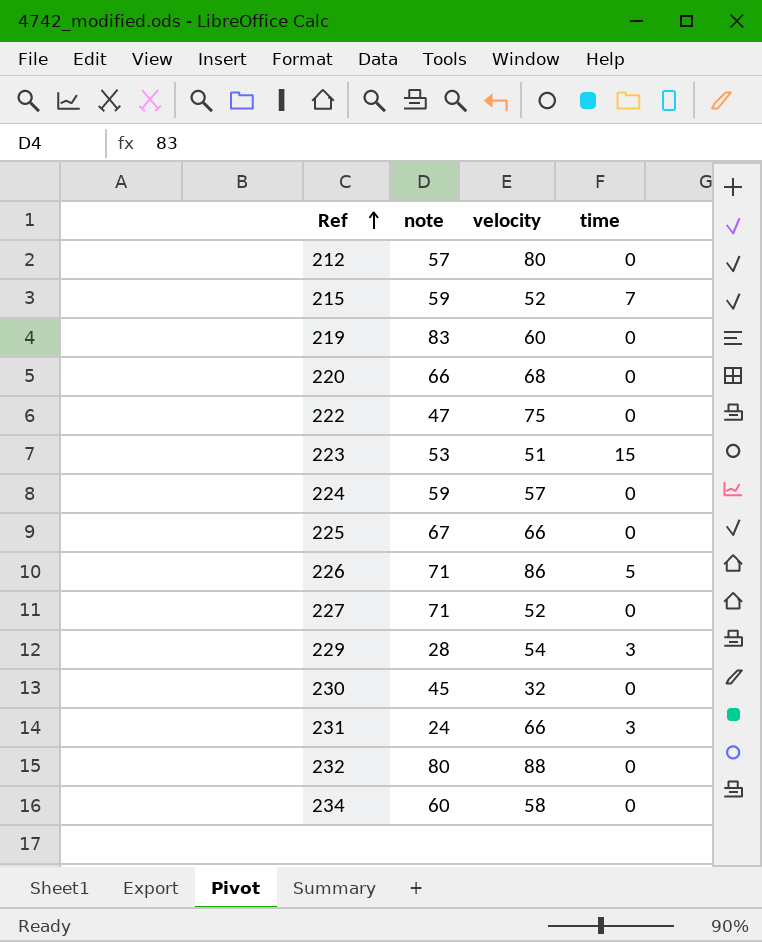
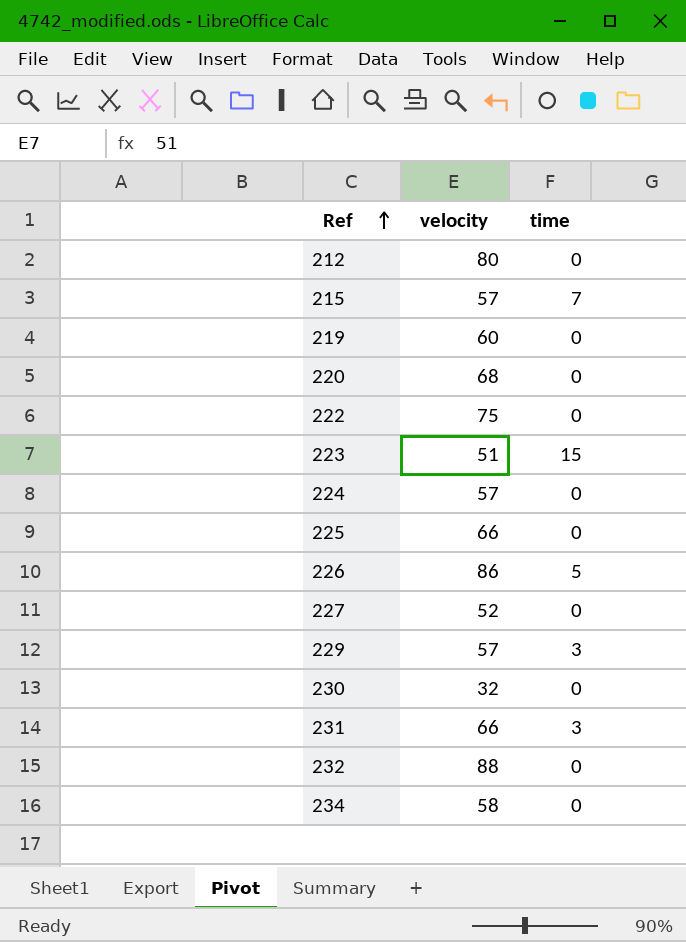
column note | position: 2 -> none
215 | velocity: 52 -> 57
229 | velocity: 54 -> 57

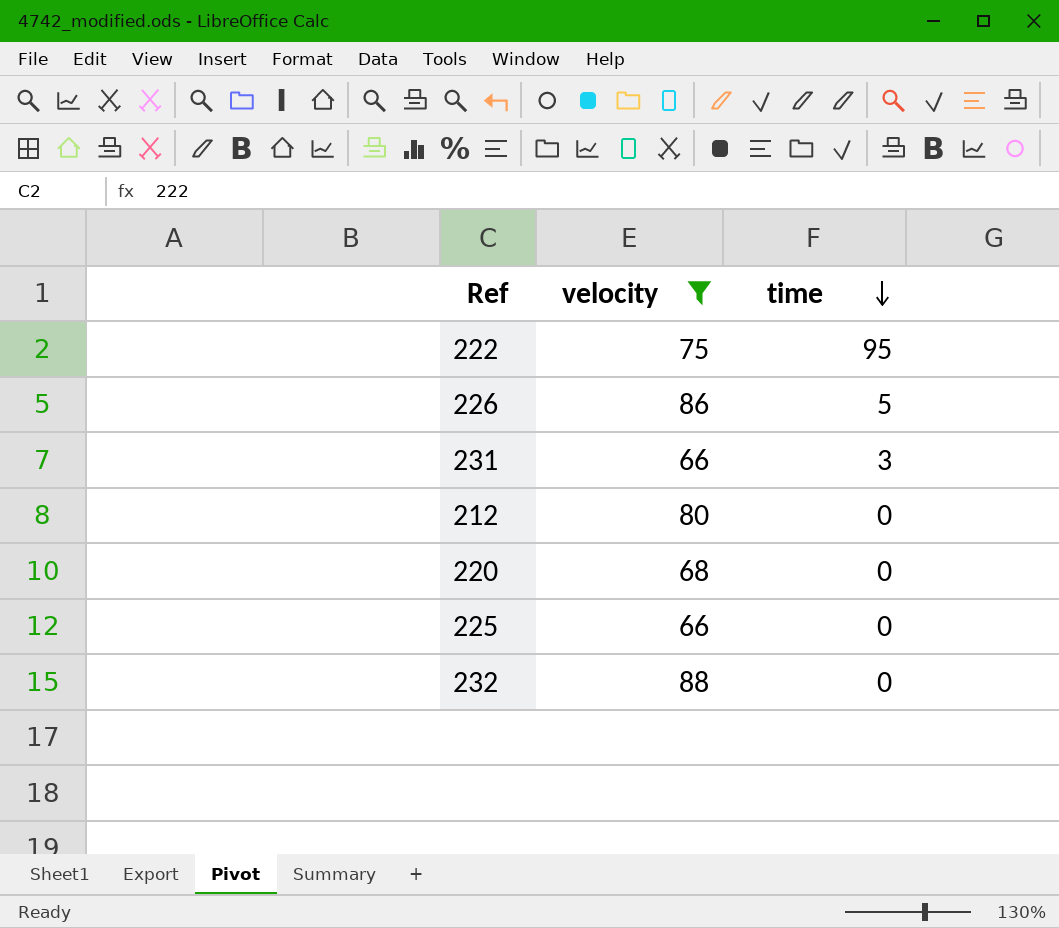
filter: none -> velocity >= 66
row order: Ref ascending -> time descending
222 | time: 0 -> 95

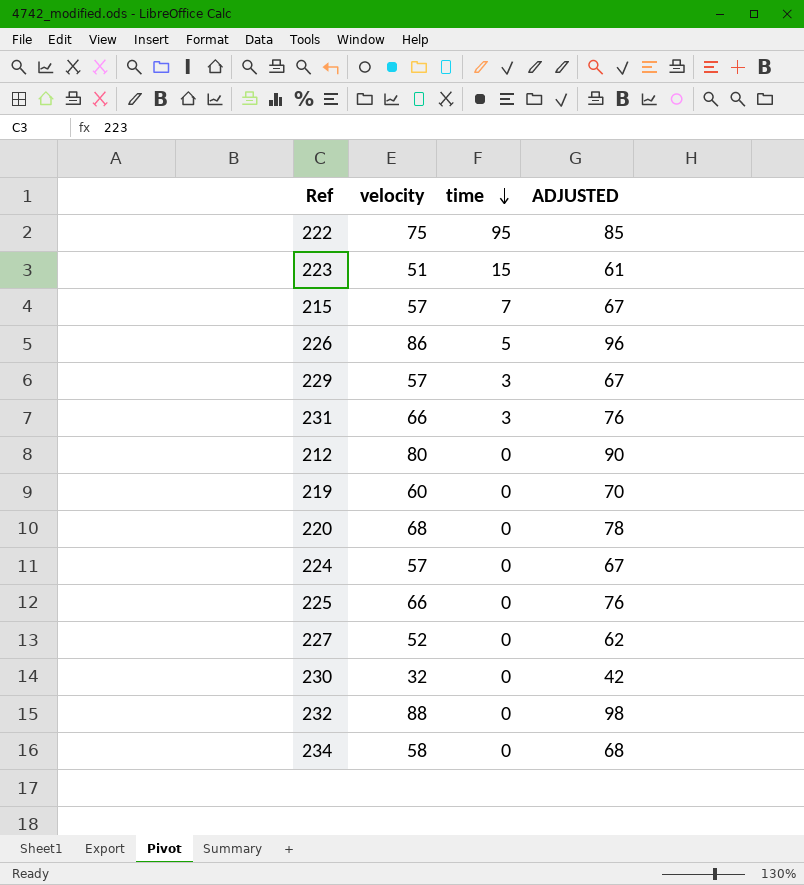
filter: velocity >= 66 -> none
column ADJUSTED | formula: none -> [velocity] + 10

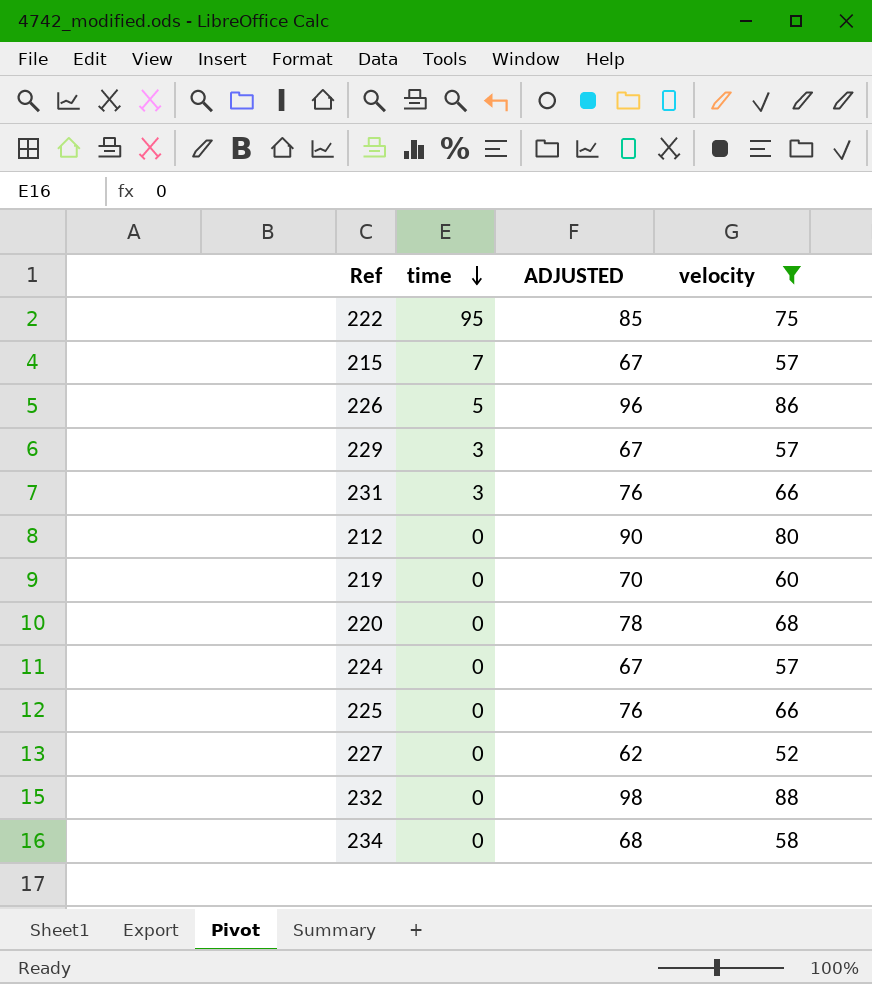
filter: none -> velocity >= 52
column velocity | position: 2 -> 4

